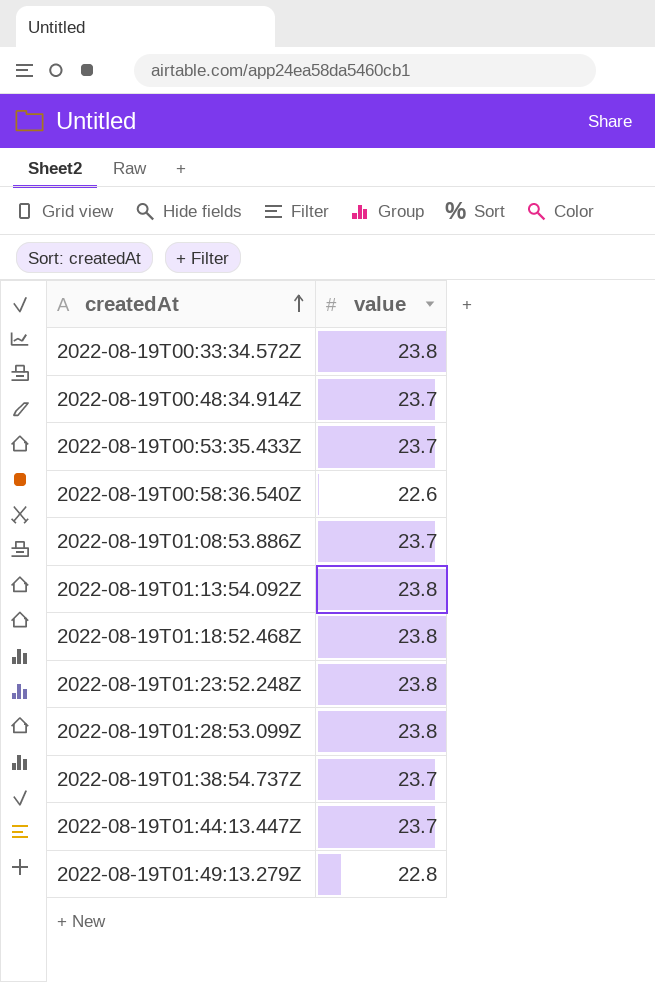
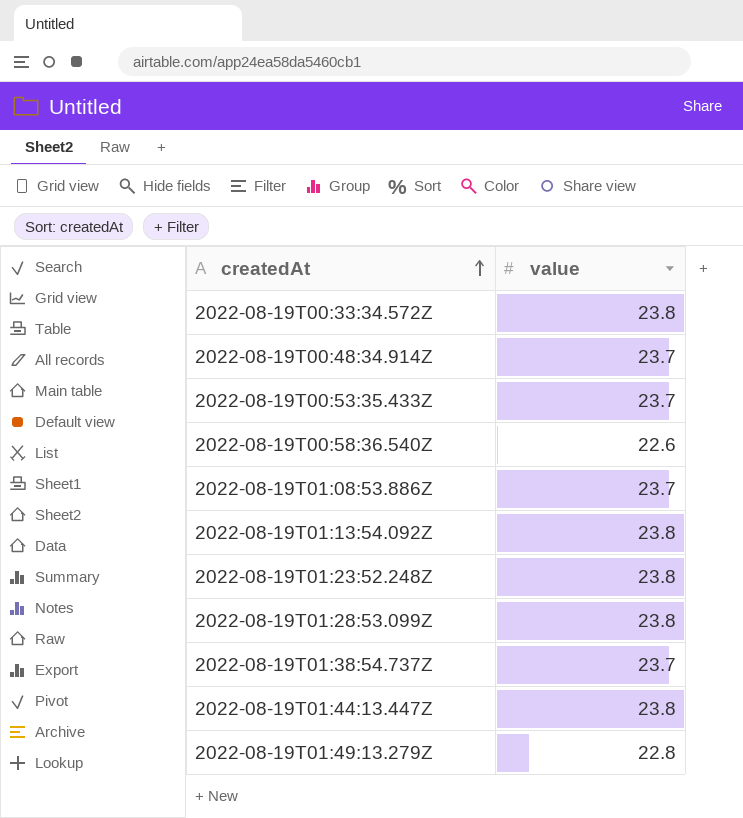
row 2022-08-19T01:18:52.468Z: 23.8 -> none
2022-08-19T01:44:13.447Z | value: 23.7 -> 23.8

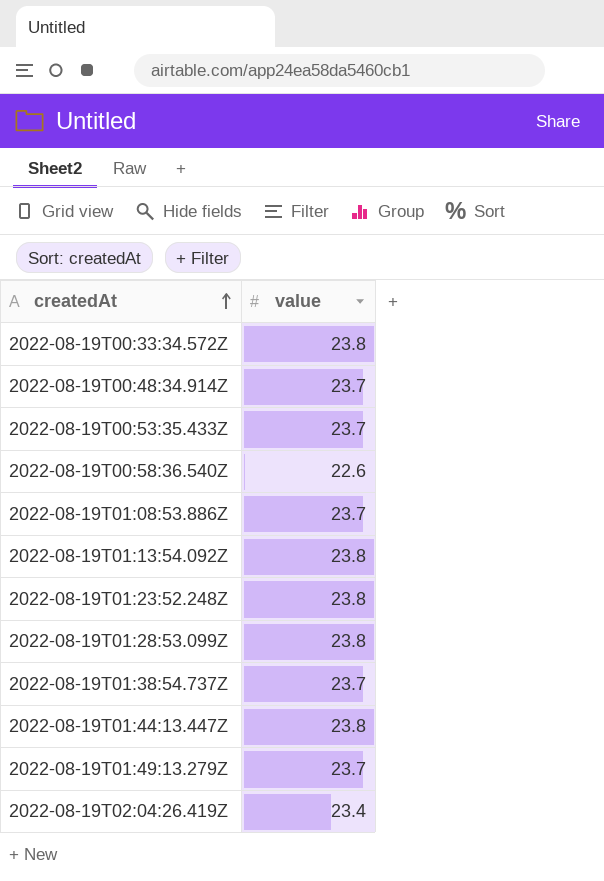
2022-08-19T01:49:13.279Z | value: 22.8 -> 23.7
row 2022-08-19T02:04:26.419Z: none -> 23.4

